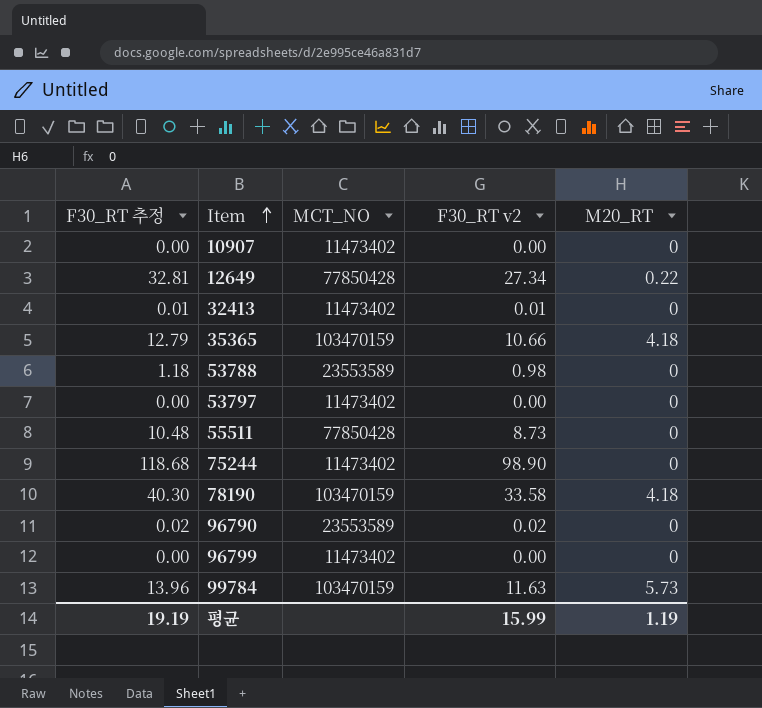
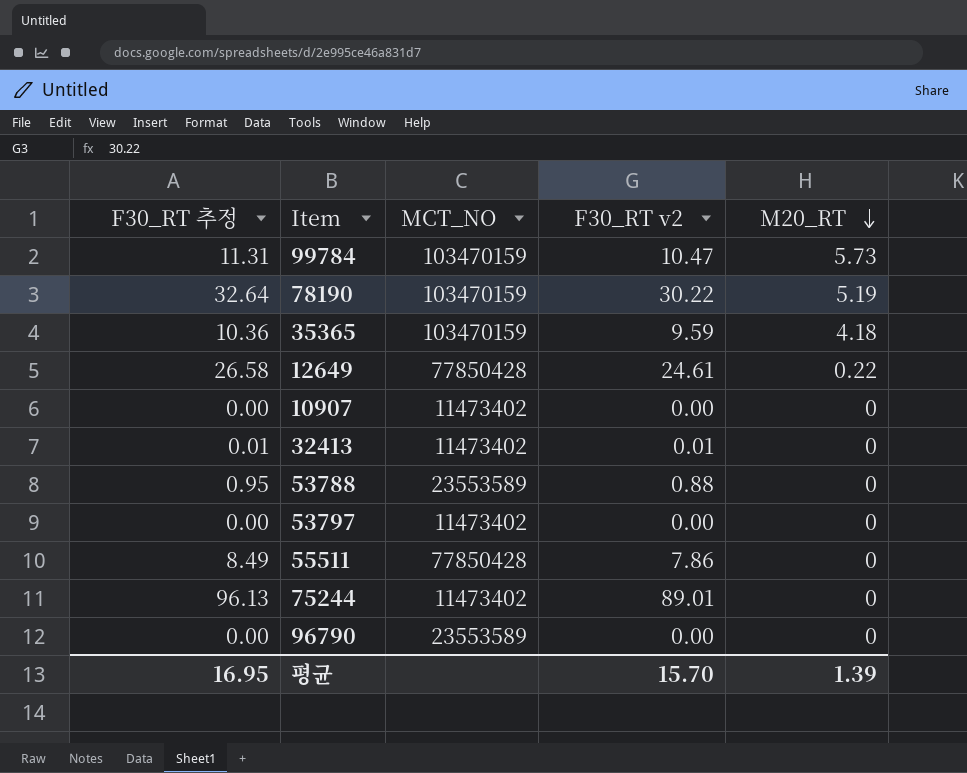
row order: Item ascending -> M20_RT descending
column F30_RT 추정 | formula: [F30_RT v2] * 1.2 -> [F30_RT v2] * 1.08
row 96799: 0.00 | 11473402 | 0.00 | 0 -> none
99784 | F30_RT v2: 11.63 -> 10.47
78190 | F30_RT v2: 33.58 -> 30.22
78190 | M20_RT: 4.18 -> 5.19
35365 | F30_RT v2: 10.66 -> 9.59
12649 | F30_RT v2: 27.34 -> 24.61
53788 | F30_RT v2: 0.98 -> 0.88
55511 | F30_RT v2: 8.73 -> 7.86
75244 | F30_RT v2: 98.90 -> 89.01
96790 | F30_RT v2: 0.02 -> 0.00
평균 | F30_RT 추정: 19.19 -> 16.95
평균 | F30_RT v2: 15.99 -> 15.70
평균 | M20_RT: 1.19 -> 1.39

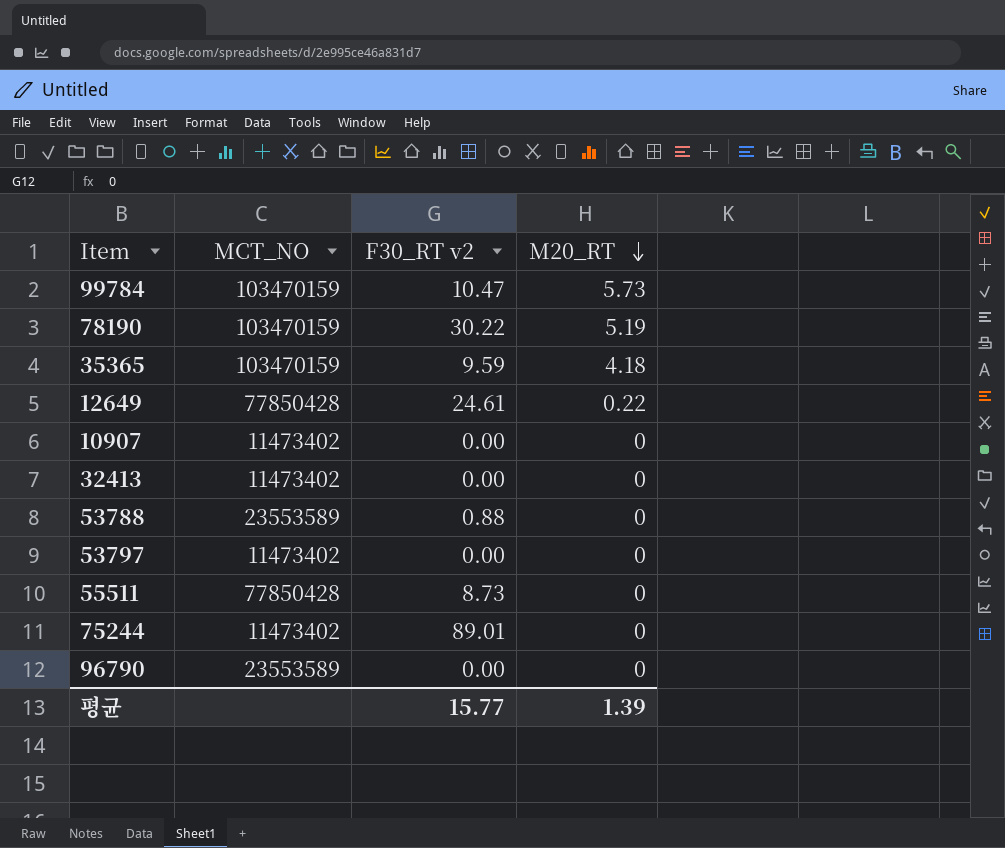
column F30_RT 추정 | formula: [F30_RT v2] * 1.08 -> none
32413 | F30_RT v2: 0.01 -> 0.00
55511 | F30_RT v2: 7.86 -> 8.73
평균 | F30_RT v2: 15.70 -> 15.77

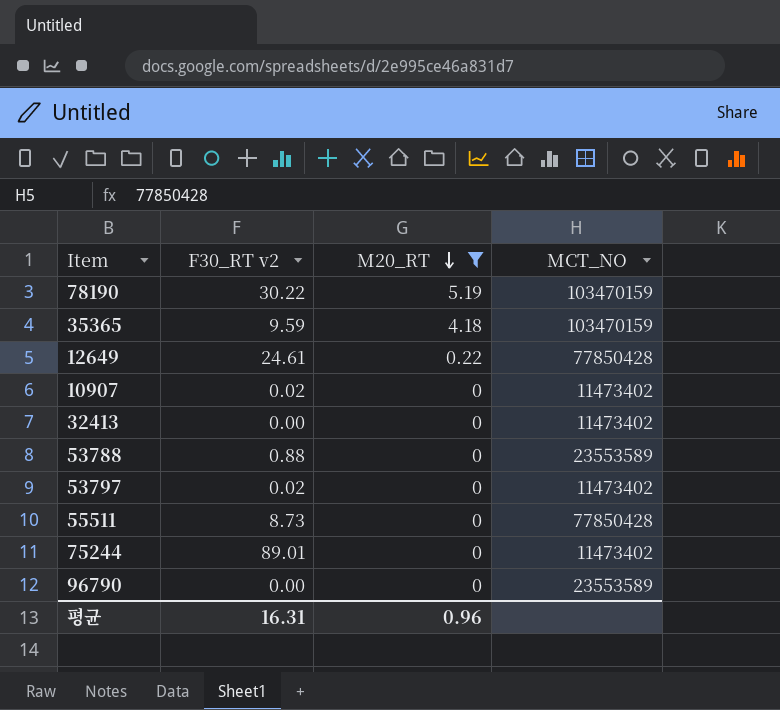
filter: none -> M20_RT != 5.73
column MCT_NO | position: 2 -> 4
10907 | F30_RT v2: 0.00 -> 0.02
53797 | F30_RT v2: 0.00 -> 0.02
평균 | F30_RT v2: 15.77 -> 16.31
평균 | M20_RT: 1.39 -> 0.96

